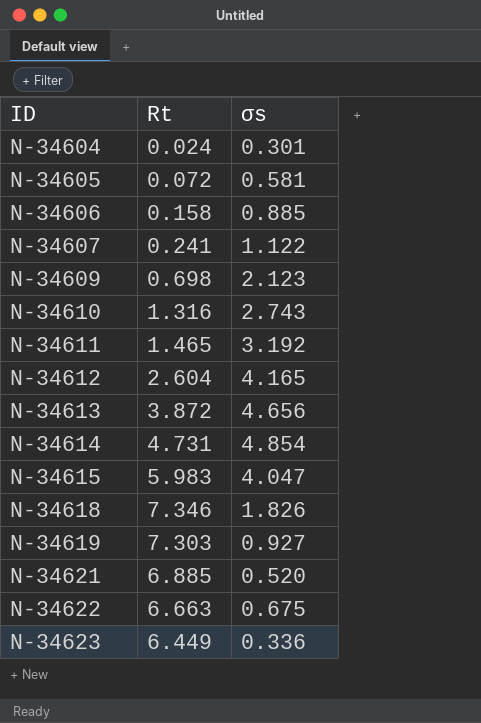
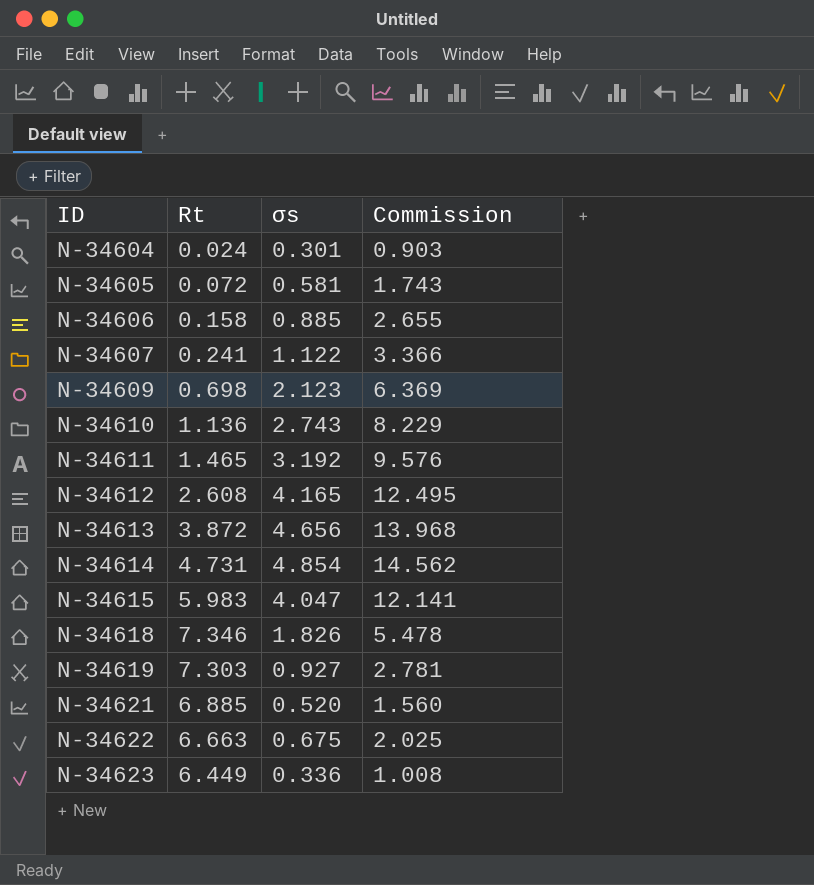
column Commission | formula: none -> [σs] * 3
N-34610 | Rt: 1.316 -> 1.136
N-34612 | Rt: 2.604 -> 2.608

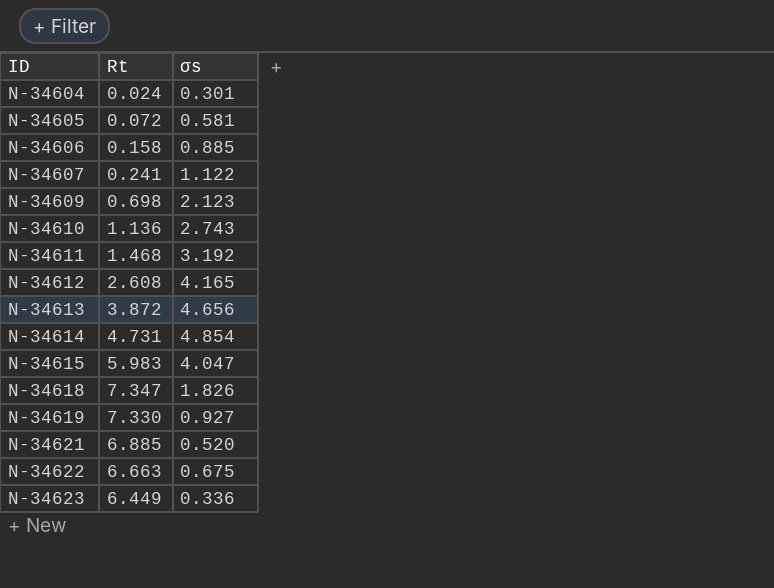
column Commission | formula: [σs] * 3 -> none
N-34611 | Rt: 1.465 -> 1.468
N-34618 | Rt: 7.346 -> 7.347
N-34619 | Rt: 7.303 -> 7.330

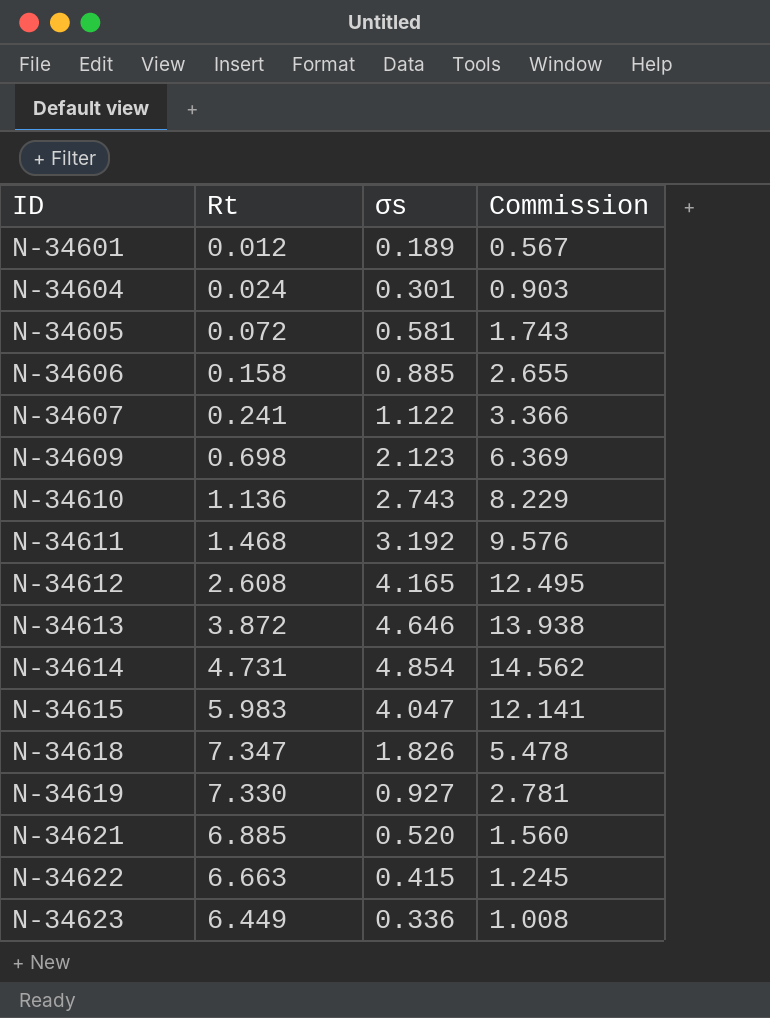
column Commission | formula: none -> [σs] * 3
row N-34601: none -> 0.012 | 0.189 | 0.567
N-34613 | σs: 4.656 -> 4.646
N-34622 | σs: 0.675 -> 0.415

